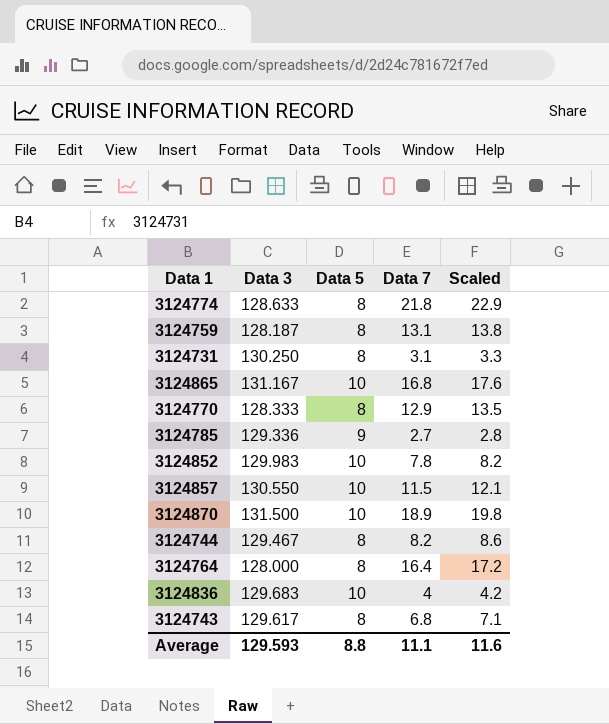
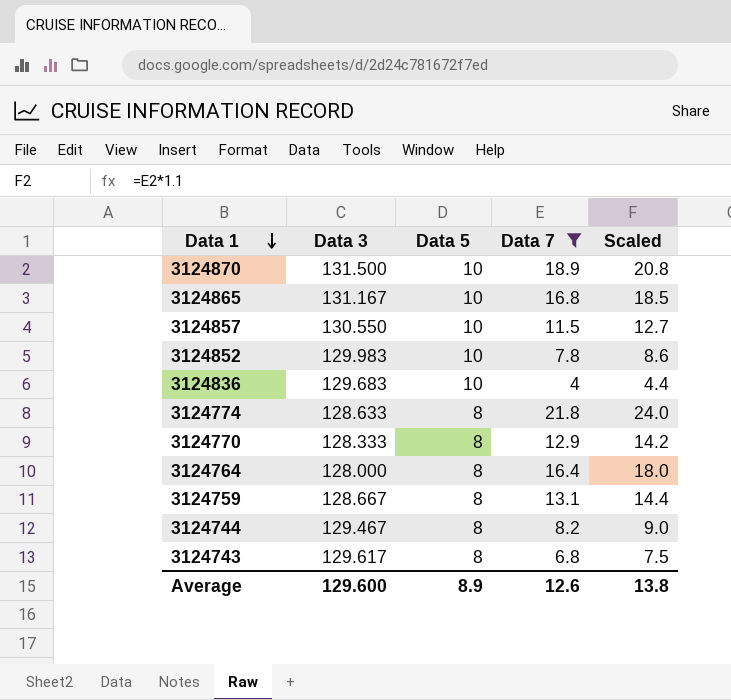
filter: none -> Data 7 >= 4
row order: none -> Data 1 descending
column Scaled | formula: [Data 7] * 1.05 -> [Data 7] * 1.1
3124759 | Data 3: 128.187 -> 128.667
Average | Data 3: 129.593 -> 129.600
Average | Data 5: 8.8 -> 8.9
Average | Data 7: 11.1 -> 12.6
Average | Scaled: 11.6 -> 13.8

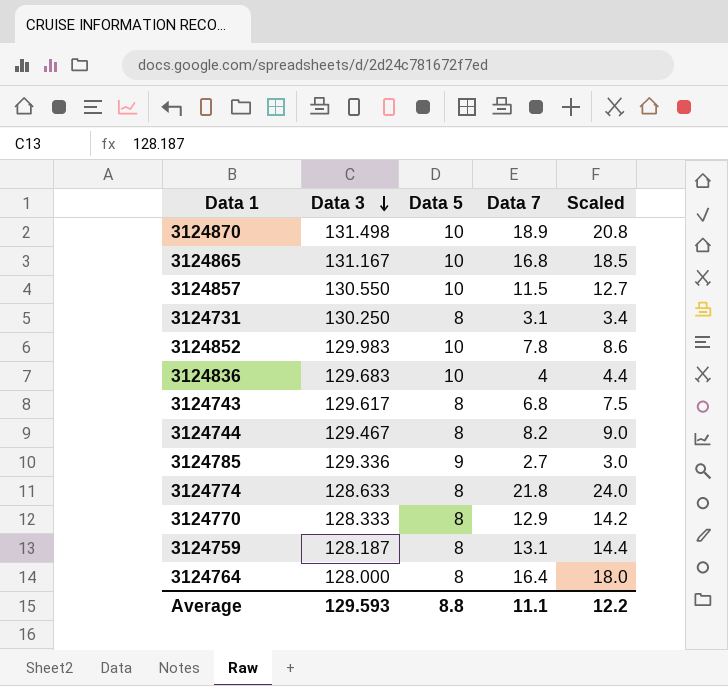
filter: Data 7 >= 4 -> none
row order: Data 1 descending -> Data 3 descending
3124870 | Data 3: 131.500 -> 131.498
3124759 | Data 3: 128.667 -> 128.187
Average | Data 3: 129.600 -> 129.593
Average | Data 5: 8.9 -> 8.8
Average | Data 7: 12.6 -> 11.1
Average | Scaled: 13.8 -> 12.2

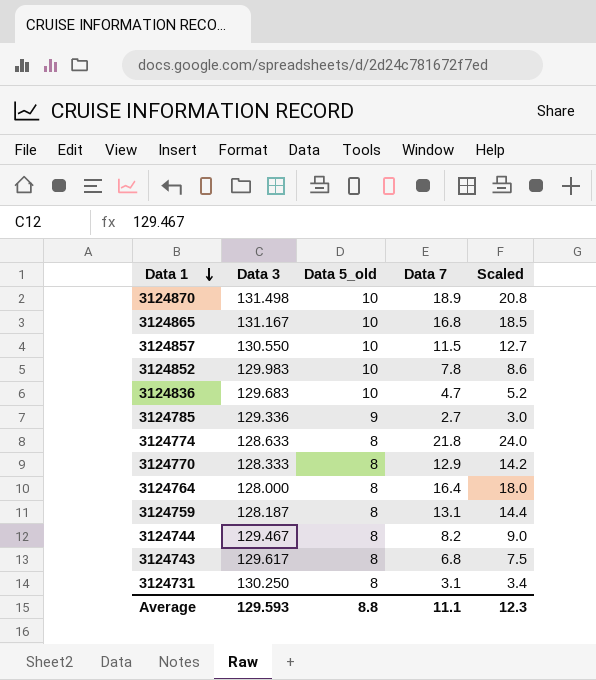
row order: Data 3 descending -> Data 1 descending
column name: Data 5 -> Data 5_old
3124836 | Data 7: 4 -> 4.7
3124836 | Scaled: 4.4 -> 5.2
Average | Scaled: 12.2 -> 12.3

